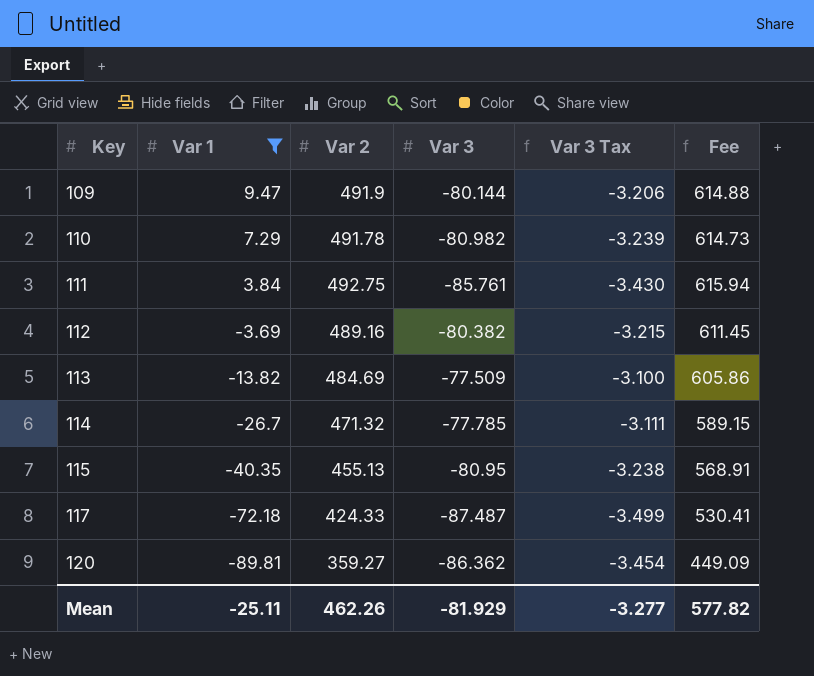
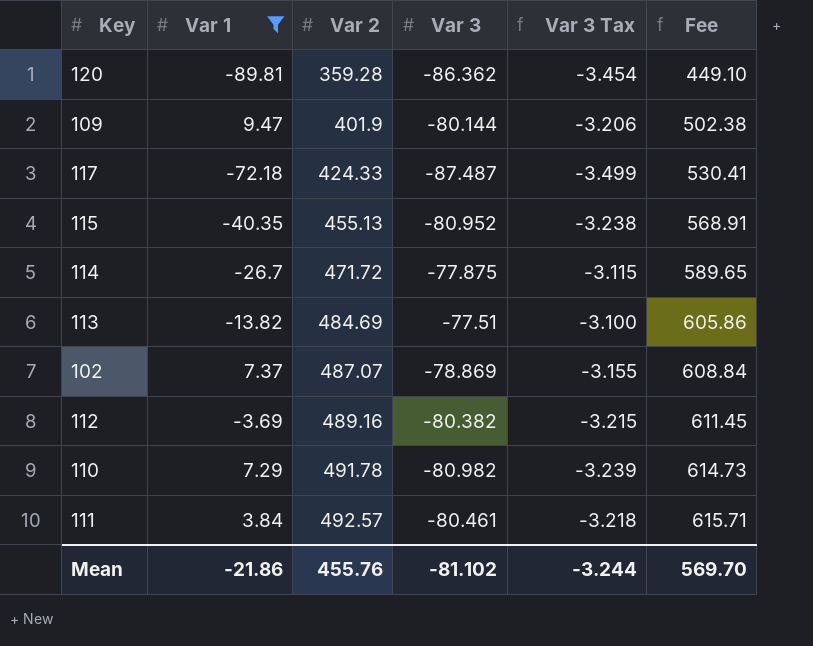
row order: Key ascending -> Var 2 ascending
120 | Var 2: 359.27 -> 359.28
120 | Fee: 449.09 -> 449.10
109 | Var 2: 491.9 -> 401.9
109 | Fee: 614.88 -> 502.38
115 | Var 3: -80.95 -> -80.952
114 | Var 2: 471.32 -> 471.72
114 | Var 3: -77.785 -> -77.875
114 | Var 3 Tax: -3.111 -> -3.115
114 | Fee: 589.15 -> 589.65
113 | Var 3: -77.509 -> -77.51
row 102: none -> 7.37 | 487.07 | -78.869 | -3.155 | 608.84
111 | Var 2: 492.75 -> 492.57
111 | Var 3: -85.761 -> -80.461
111 | Var 3 Tax: -3.430 -> -3.218
111 | Fee: 615.94 -> 615.71
Mean | Var 1: -25.11 -> -21.86
Mean | Var 2: 462.26 -> 455.76
Mean | Var 3: -81.929 -> -81.102
Mean | Var 3 Tax: -3.277 -> -3.244
Mean | Fee: 577.82 -> 569.70

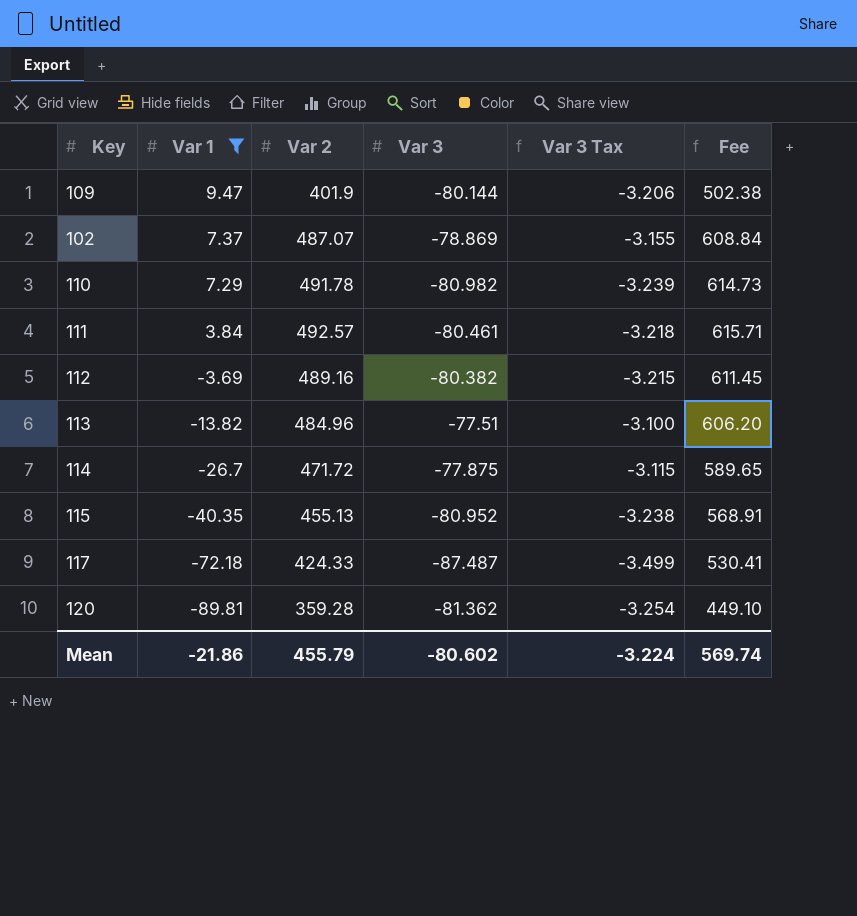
row order: Var 2 ascending -> Var 1 descending
113 | Var 2: 484.69 -> 484.96
113 | Fee: 605.86 -> 606.20
120 | Var 3: -86.362 -> -81.362
120 | Var 3 Tax: -3.454 -> -3.254
Mean | Var 2: 455.76 -> 455.79
Mean | Var 3: -81.102 -> -80.602
Mean | Var 3 Tax: -3.244 -> -3.224
Mean | Fee: 569.70 -> 569.74

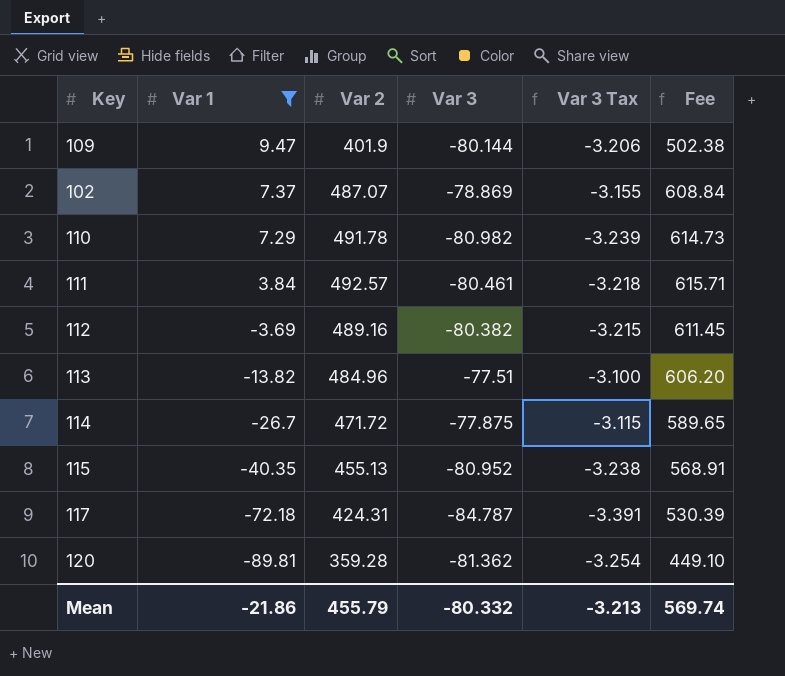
117 | Var 2: 424.33 -> 424.31
117 | Var 3: -87.487 -> -84.787
117 | Var 3 Tax: -3.499 -> -3.391
117 | Fee: 530.41 -> 530.39
Mean | Var 3: -80.602 -> -80.332
Mean | Var 3 Tax: -3.224 -> -3.213

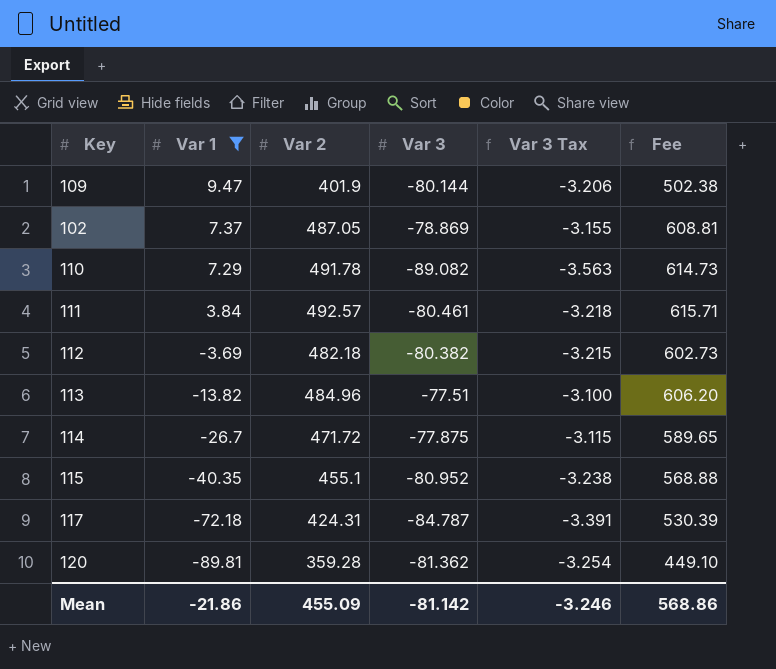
102 | Var 2: 487.07 -> 487.05
102 | Fee: 608.84 -> 608.81
110 | Var 3: -80.982 -> -89.082
110 | Var 3 Tax: -3.239 -> -3.563
112 | Var 2: 489.16 -> 482.18
112 | Fee: 611.45 -> 602.73
115 | Var 2: 455.13 -> 455.1
115 | Fee: 568.91 -> 568.88
Mean | Var 2: 455.79 -> 455.09
Mean | Var 3: -80.332 -> -81.142
Mean | Var 3 Tax: -3.213 -> -3.246
Mean | Fee: 569.74 -> 568.86

